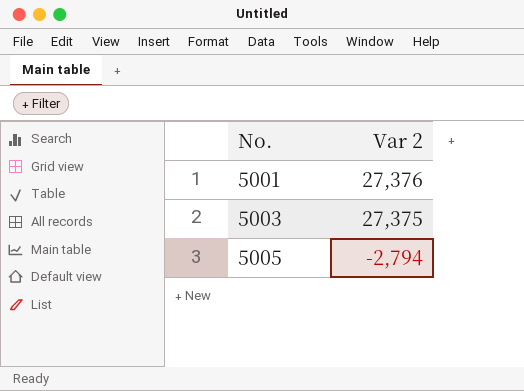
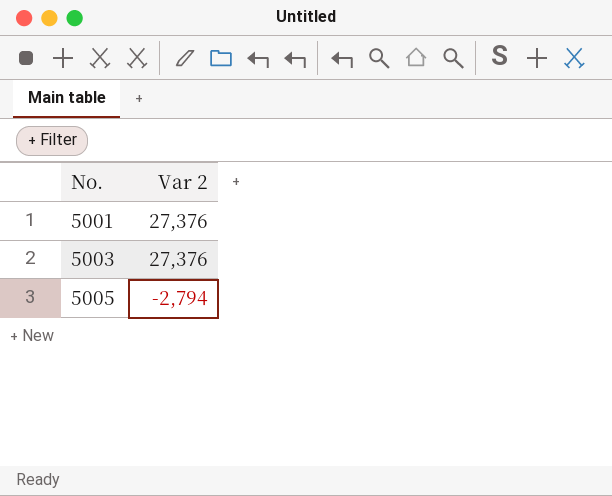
5003 | Var 2: 27,375 -> 27,376

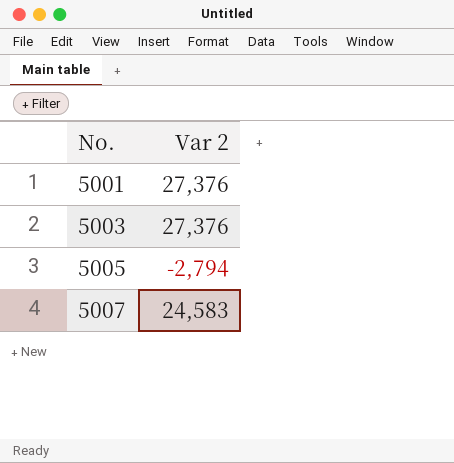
row 5007: none -> 24,583

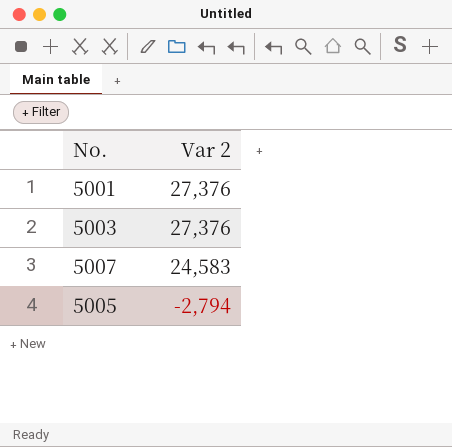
row order: No. ascending -> Var 2 descending

